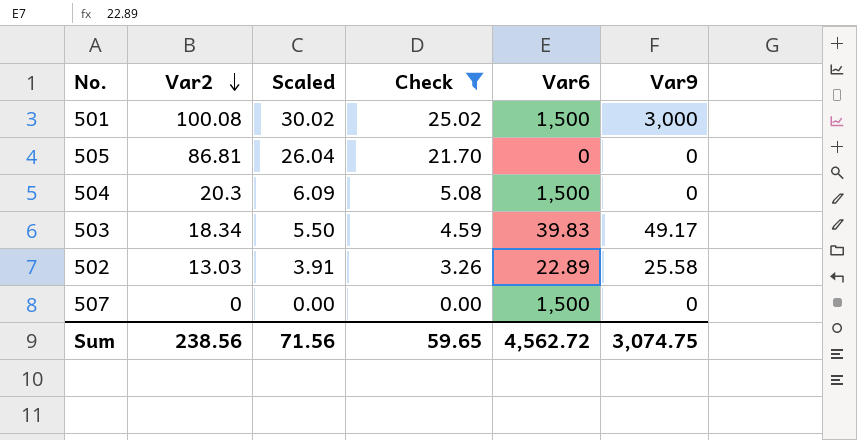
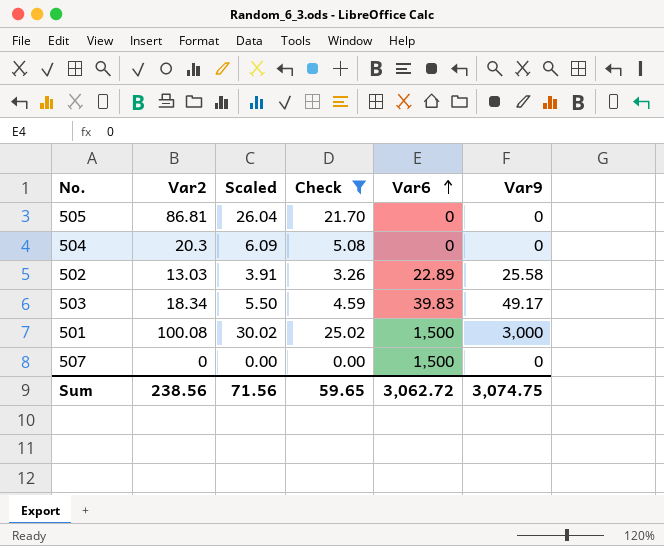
row order: Var2 descending -> Var6 ascending
504 | Var6: 1,500 -> 0
Sum | Var6: 4,562.72 -> 3,062.72

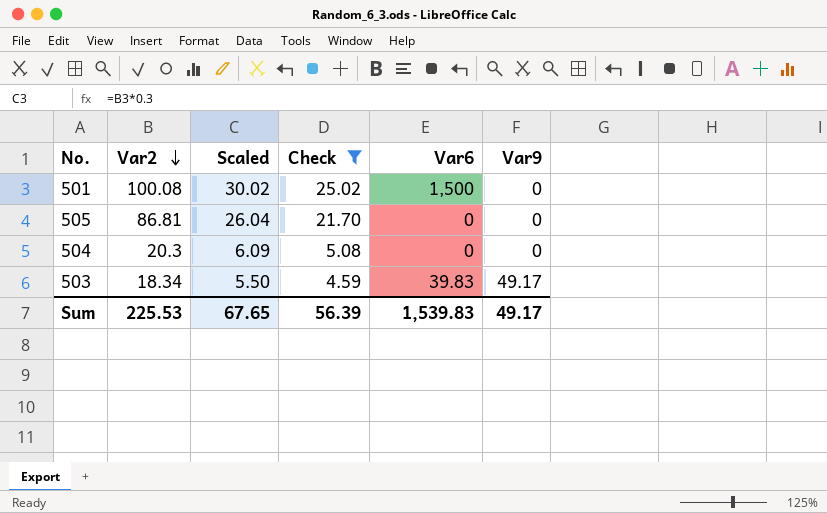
row order: Var6 ascending -> Var2 descending
row 502: 13.03 | 3.91 | 3.26 | 22.89 | 25.58 -> none
row 507: 0 | 0.00 | 0.00 | 1,500 | 0 -> none
501 | Var9: 3,000 -> 0
Sum | Var2: 238.56 -> 225.53
Sum | Scaled: 71.56 -> 67.65
Sum | Check: 59.65 -> 56.39
Sum | Var6: 3,062.72 -> 1,539.83
Sum | Var9: 3,074.75 -> 49.17

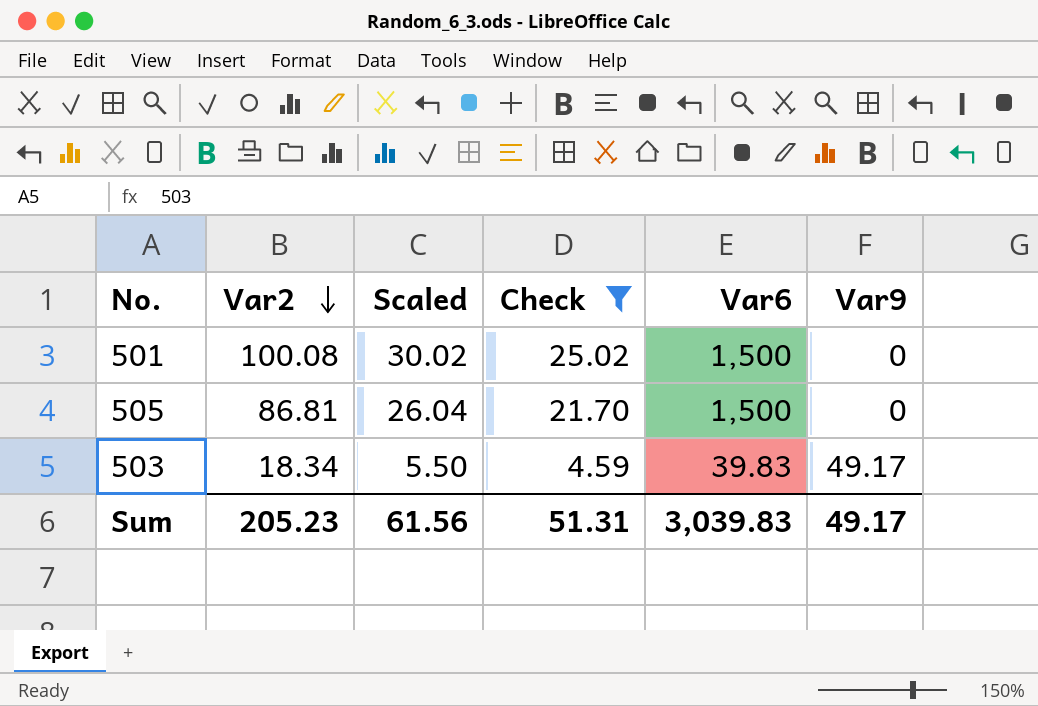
row 504: 20.3 | 6.09 | 5.08 | 0 | 0 -> none
505 | Var6: 0 -> 1,500
Sum | Var2: 225.53 -> 205.23
Sum | Scaled: 67.65 -> 61.56
Sum | Check: 56.39 -> 51.31
Sum | Var6: 1,539.83 -> 3,039.83

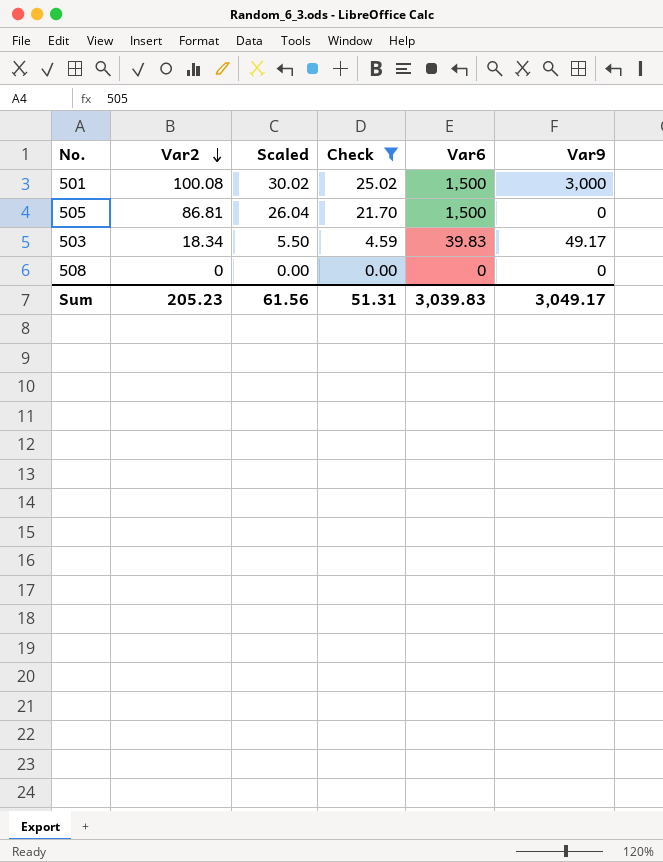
501 | Var9: 0 -> 3,000
row 508: none -> 0 | 0.00 | 0.00 | 0 | 0
Sum | Var9: 49.17 -> 3,049.17

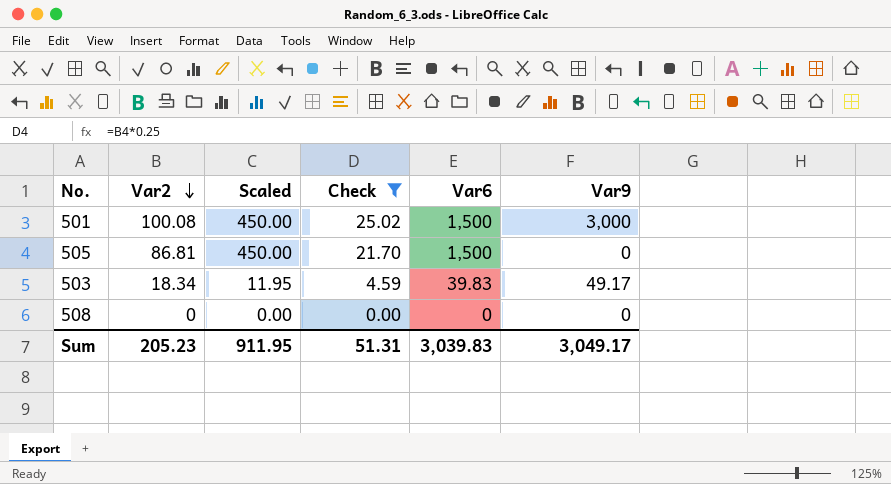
column Scaled | formula: [Var2] * 0.3 -> [Var6] * 0.3
Sum | Scaled: 61.56 -> 911.95

